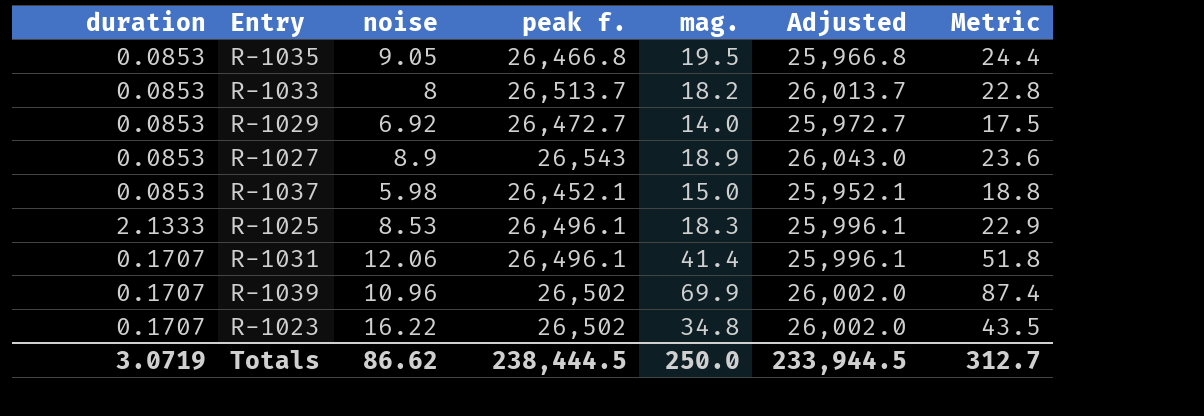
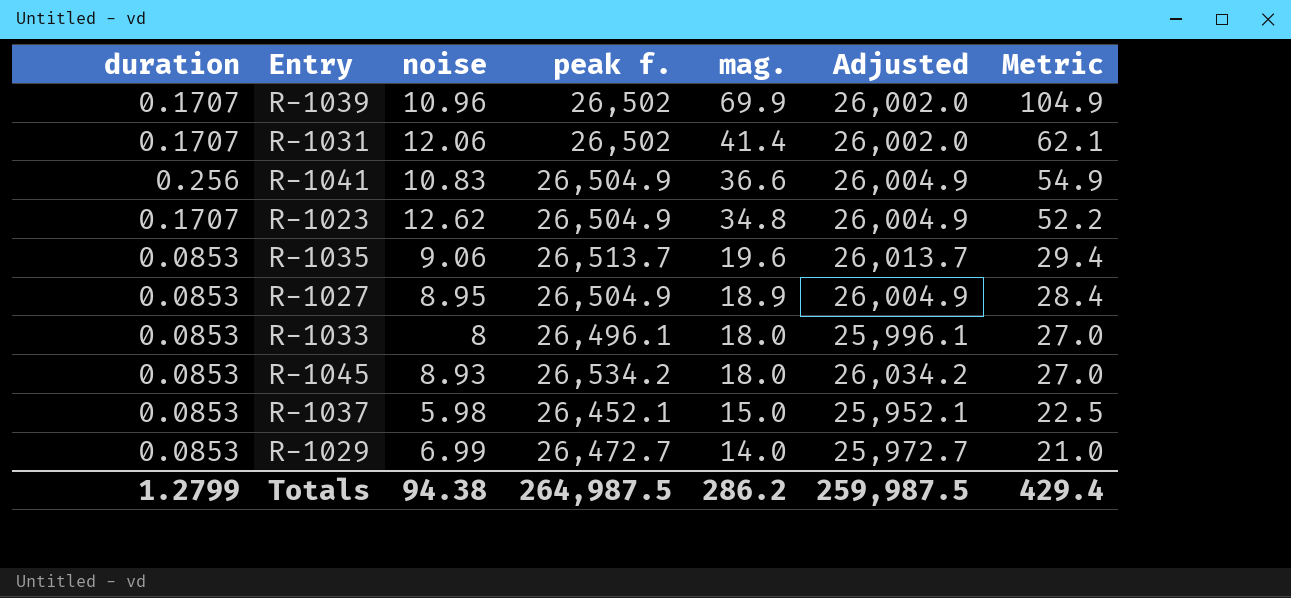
row order: none -> mag. descending
column Metric | formula: [mag.] * 1.25 -> [mag.] * 1.5
row R-1025: 2.1333 | 8.53 | 26,496.1 | 18.3 | 25,996.1 | 22.9 -> none
R-1031 | peak f.: 26,496.1 -> 26,502
R-1031 | Adjusted: 25,996.1 -> 26,002.0
row R-1041: none -> 0.256 | 10.83 | 26,504.9 | 36.6 | 26,004.9 | 54.9
R-1023 | noise: 16.22 -> 12.62
R-1023 | peak f.: 26,502 -> 26,504.9
R-1023 | Adjusted: 26,002.0 -> 26,004.9
R-1035 | noise: 9.05 -> 9.06
R-1035 | peak f.: 26,466.8 -> 26,513.7
R-1035 | mag.: 19.5 -> 19.6
R-1035 | Adjusted: 25,966.8 -> 26,013.7
R-1027 | noise: 8.9 -> 8.95
R-1027 | peak f.: 26,543 -> 26,504.9
R-1027 | Adjusted: 26,043.0 -> 26,004.9
R-1033 | peak f.: 26,513.7 -> 26,496.1
R-1033 | mag.: 18.2 -> 18.0
R-1033 | Adjusted: 26,013.7 -> 25,996.1
row R-1045: none -> 0.0853 | 8.93 | 26,534.2 | 18.0 | 26,034.2 | 27.0
R-1029 | noise: 6.92 -> 6.99
Totals | duration: 3.0719 -> 1.2799
Totals | noise: 86.62 -> 94.38
Totals | peak f.: 238,444.5 -> 264,987.5
Totals | mag.: 250.0 -> 286.2
Totals | Adjusted: 233,944.5 -> 259,987.5
Totals | Metric: 312.7 -> 429.4

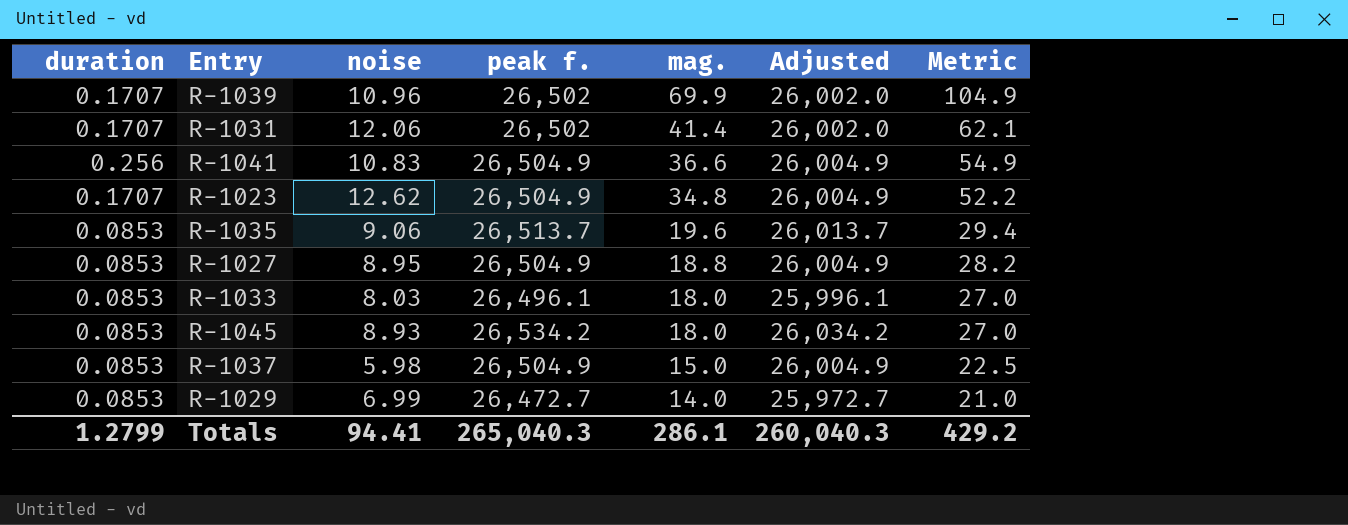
R-1027 | mag.: 18.9 -> 18.8
R-1027 | Metric: 28.4 -> 28.2
R-1033 | noise: 8 -> 8.03
R-1037 | peak f.: 26,452.1 -> 26,504.9
R-1037 | Adjusted: 25,952.1 -> 26,004.9
Totals | noise: 94.38 -> 94.41
Totals | peak f.: 264,987.5 -> 265,040.3
Totals | mag.: 286.2 -> 286.1
Totals | Adjusted: 259,987.5 -> 260,040.3
Totals | Metric: 429.4 -> 429.2

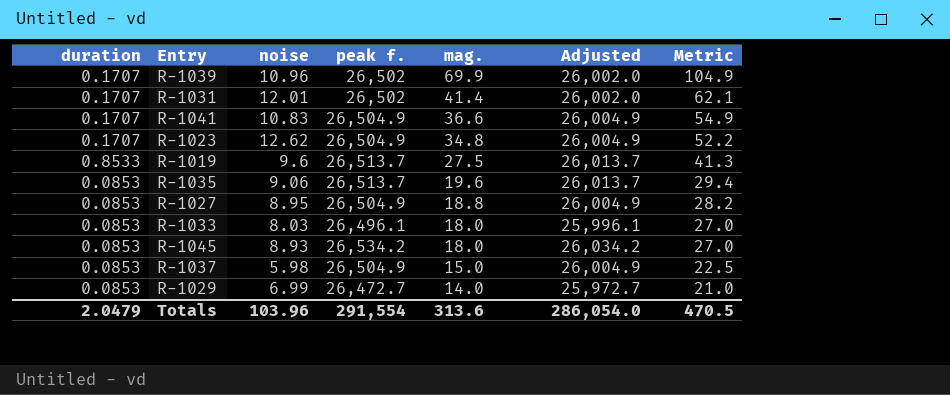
R-1031 | noise: 12.06 -> 12.01
R-1041 | duration: 0.256 -> 0.1707
row R-1019: none -> 0.8533 | 9.6 | 26,513.7 | 27.5 | 26,013.7 | 41.3
Totals | duration: 1.2799 -> 2.0479
Totals | noise: 94.41 -> 103.96
Totals | peak f.: 265,040.3 -> 291,554
Totals | mag.: 286.1 -> 313.6
Totals | Adjusted: 260,040.3 -> 286,054.0
Totals | Metric: 429.2 -> 470.5

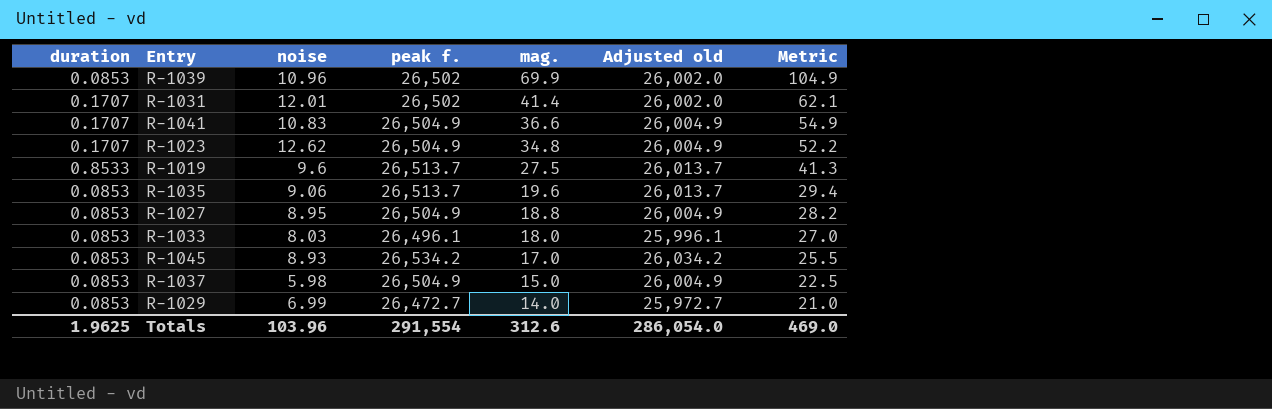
column name: Adjusted -> Adjusted old
R-1039 | duration: 0.1707 -> 0.0853
R-1045 | mag.: 18.0 -> 17.0
R-1045 | Metric: 27.0 -> 25.5
Totals | duration: 2.0479 -> 1.9625
Totals | mag.: 313.6 -> 312.6
Totals | Metric: 470.5 -> 469.0

